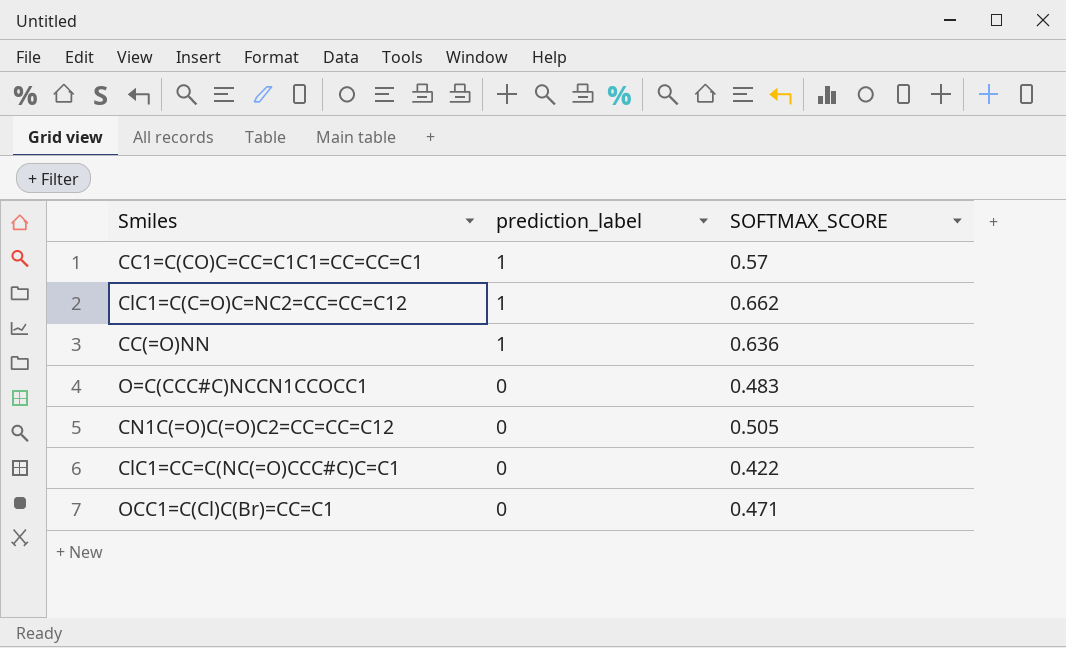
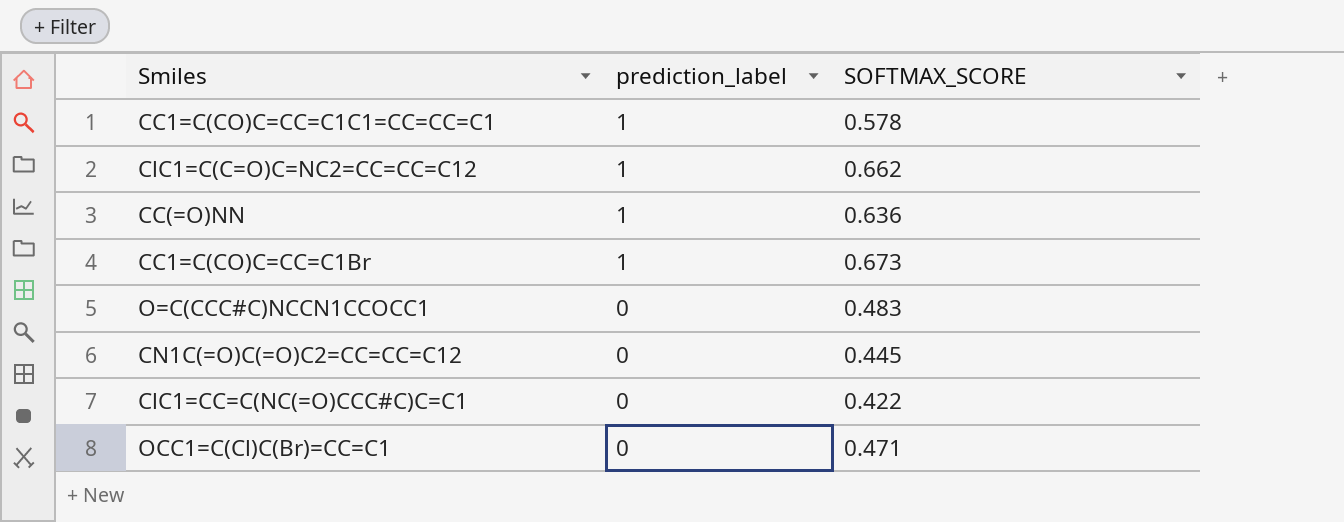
CC1=C(CO)C=CC=C1C1=CC=CC=C1 | SOFTMAX_SCORE: 0.57 -> 0.578
row CC1=C(CO)C=CC=C1Br: none -> 1 | 0.673
CN1C(=O)C(=O)C2=CC=CC=C12 | SOFTMAX_SCORE: 0.505 -> 0.445

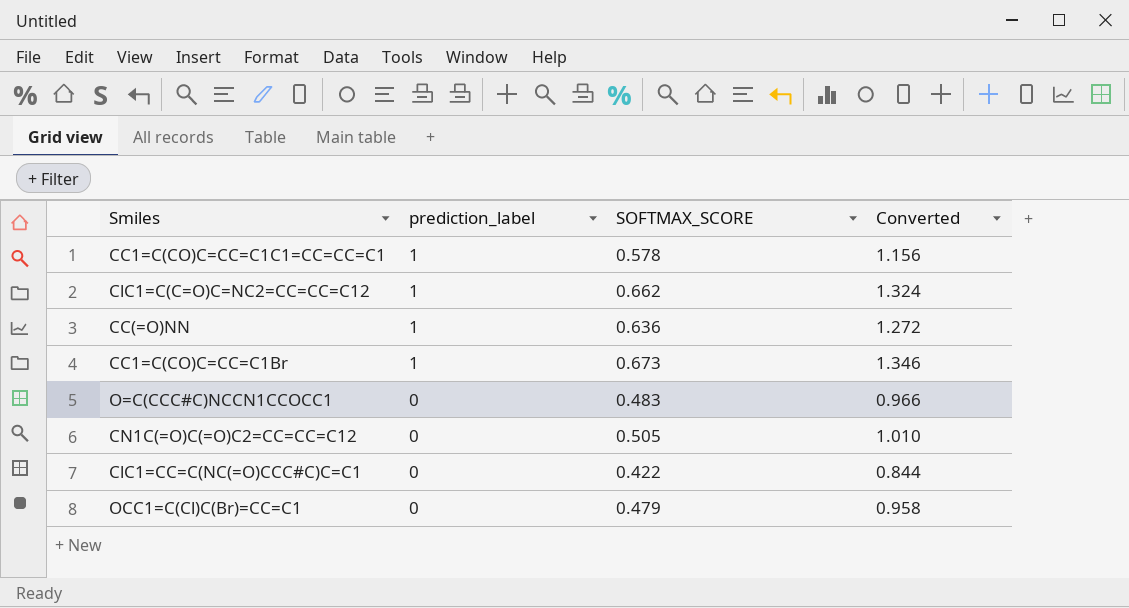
column Converted | formula: none -> [SOFTMAX_SCORE] * 2
CN1C(=O)C(=O)C2=CC=CC=C12 | SOFTMAX_SCORE: 0.445 -> 0.505
OCC1=C(Cl)C(Br)=CC=C1 | SOFTMAX_SCORE: 0.471 -> 0.479

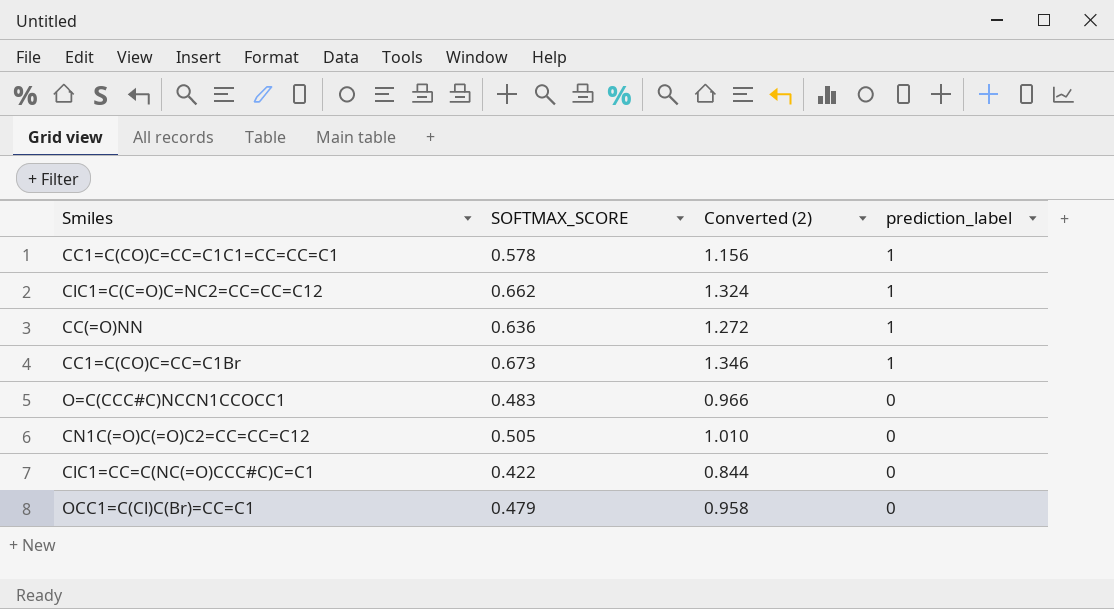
column name: Converted -> Converted (2)
column prediction_label | position: 2 -> 4

